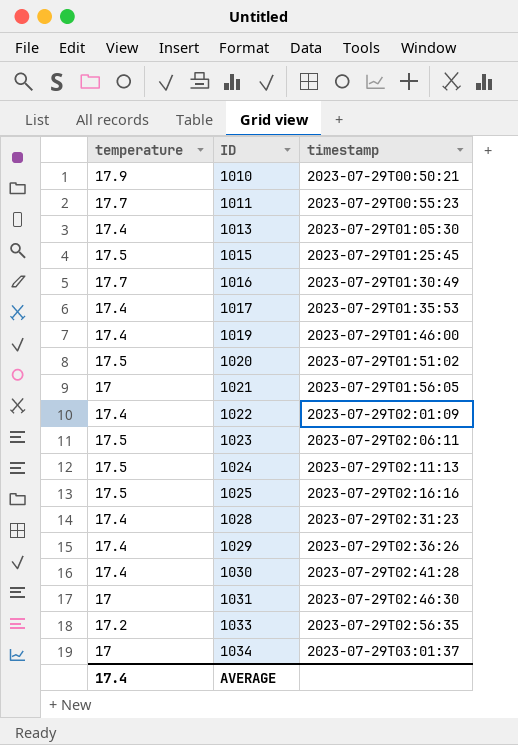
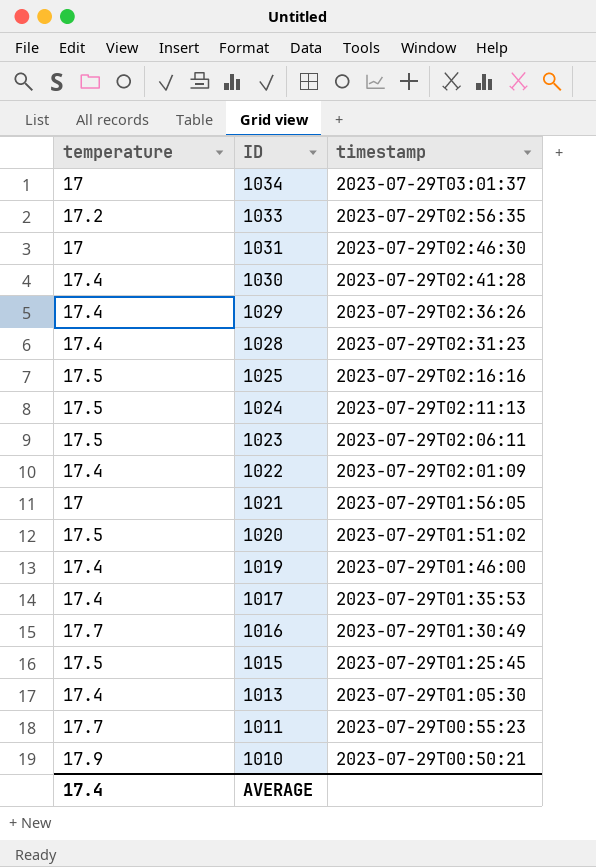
row order: ID ascending -> ID descending

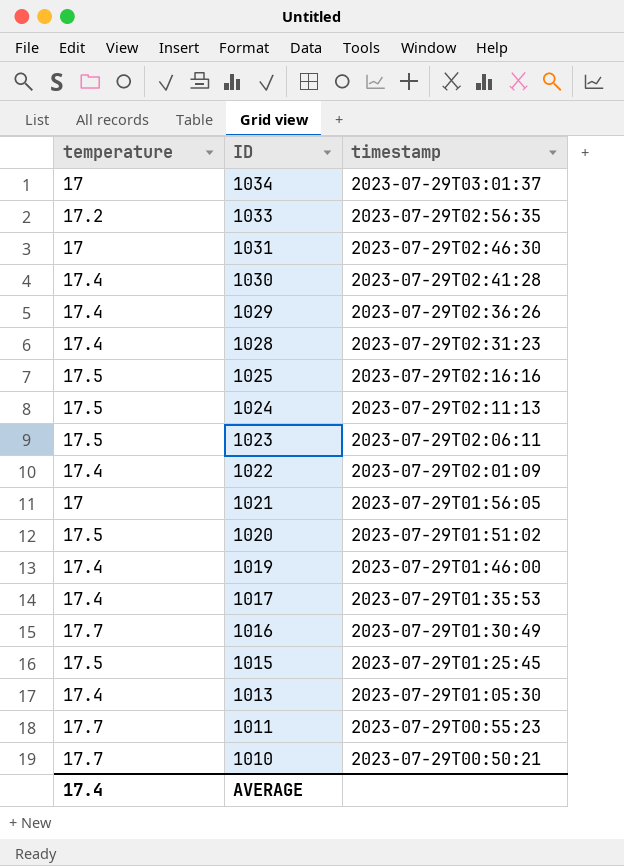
1010 | temperature: 17.9 -> 17.7

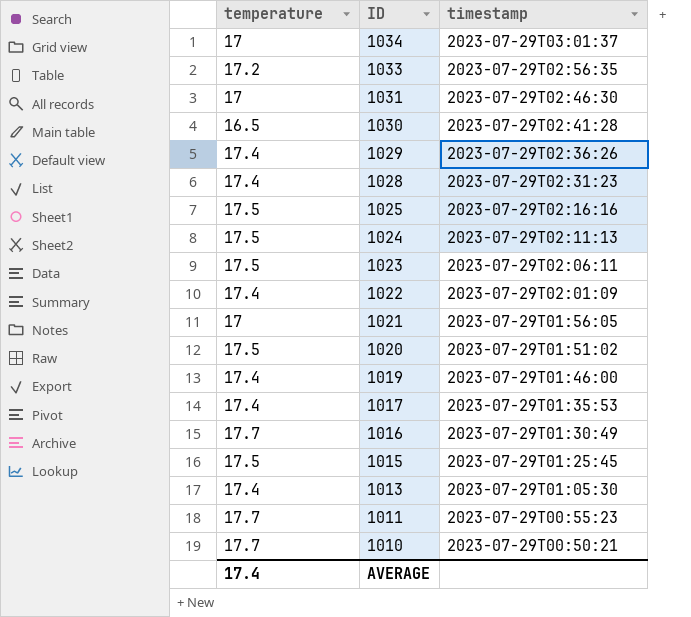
1030 | temperature: 17.4 -> 16.5

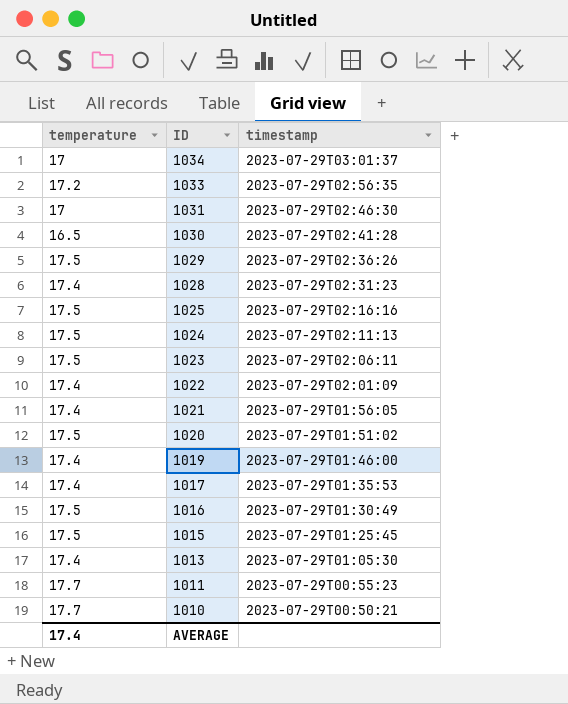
1029 | temperature: 17.4 -> 17.5
1021 | temperature: 17 -> 17.4
1016 | temperature: 17.7 -> 17.5

